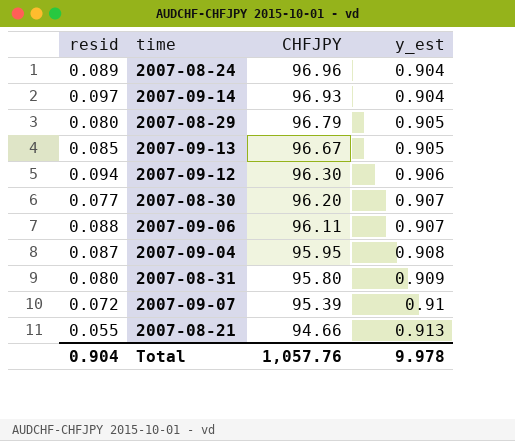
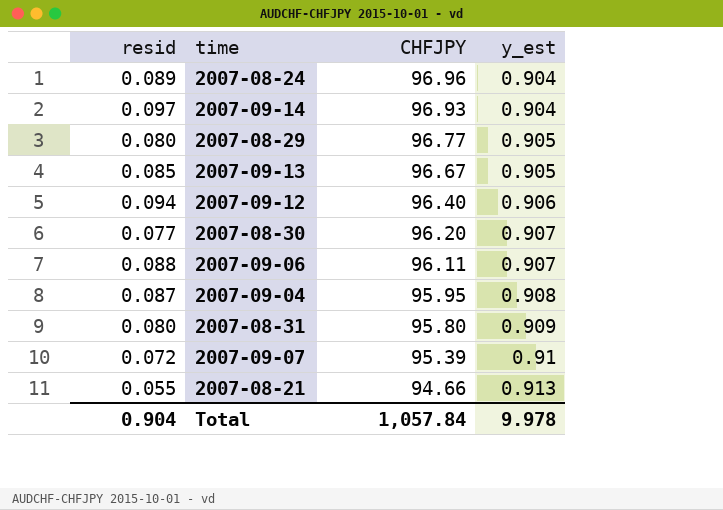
2007-08-29 | CHFJPY: 96.79 -> 96.77
2007-09-12 | CHFJPY: 96.30 -> 96.40
Total | CHFJPY: 1,057.76 -> 1,057.84

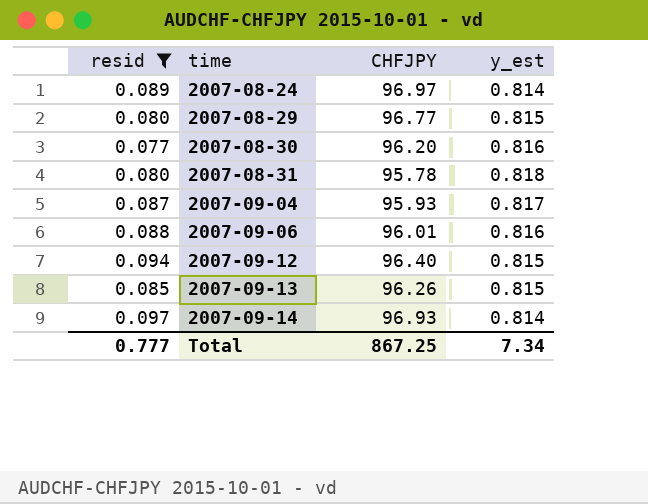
filter: none -> resid >= 0.077
row order: CHFJPY descending -> time ascending
2007-08-24 | CHFJPY: 96.96 -> 96.97
2007-08-24 | y_est: 0.904 -> 0.814
2007-08-29 | y_est: 0.905 -> 0.815
2007-08-30 | y_est: 0.907 -> 0.816
2007-08-31 | CHFJPY: 95.80 -> 95.78
2007-08-31 | y_est: 0.909 -> 0.818
2007-09-04 | CHFJPY: 95.95 -> 95.93
2007-09-04 | y_est: 0.908 -> 0.817
2007-09-06 | CHFJPY: 96.11 -> 96.01
2007-09-06 | y_est: 0.907 -> 0.816
2007-09-12 | y_est: 0.906 -> 0.815
2007-09-13 | CHFJPY: 96.67 -> 96.26
2007-09-13 | y_est: 0.905 -> 0.815
2007-09-14 | y_est: 0.904 -> 0.814
Total | resid: 0.904 -> 0.777
Total | CHFJPY: 1,057.84 -> 867.25
Total | y_est: 9.978 -> 7.34

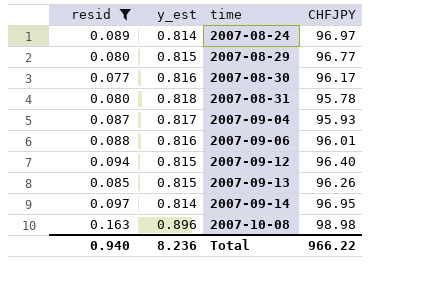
column y_est | position: 4 -> 2
2007-08-30 | CHFJPY: 96.20 -> 96.17
2007-09-14 | CHFJPY: 96.93 -> 96.95
row 2007-10-08: none -> 0.163 | 0.896 | 98.98
Total | resid: 0.777 -> 0.940
Total | y_est: 7.34 -> 8.236
Total | CHFJPY: 867.25 -> 966.22

